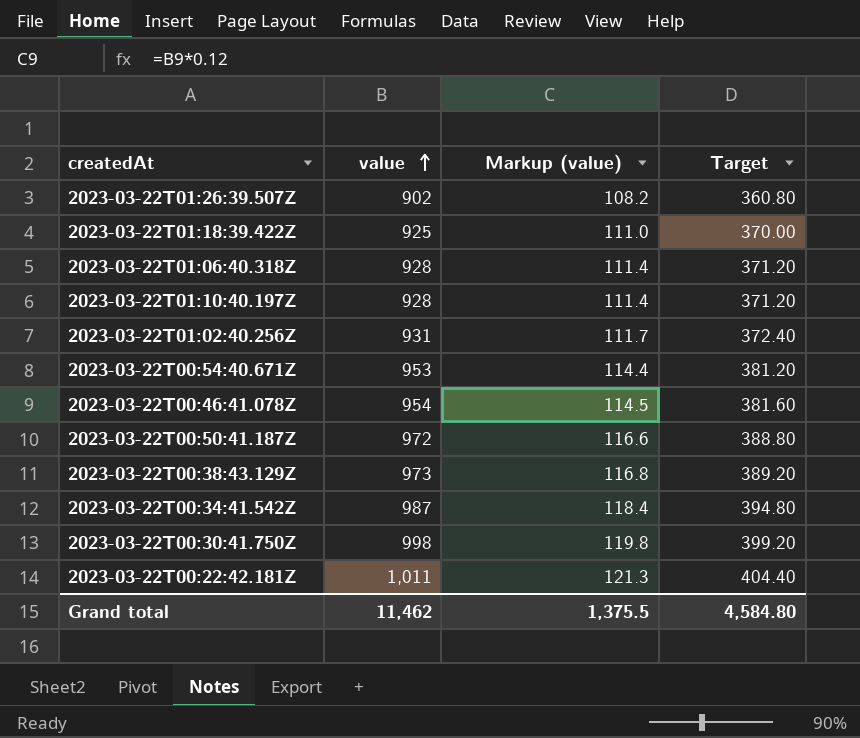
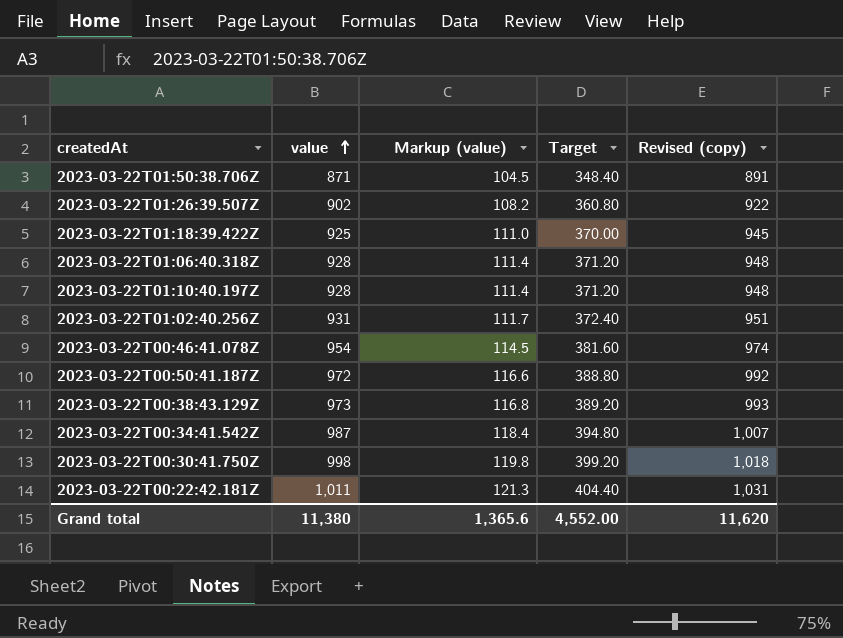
column Revised (copy) | formula: none -> [value] + 20
row 2023-03-22T00:54:40.671Z: 953 | 114.4 | 381.20 -> none
row 2023-03-22T01:50:38.706Z: none -> 871 | 104.5 | 348.40 | 891
Grand total | value: 11,462 -> 11,380
Grand total | Markup (value): 1,375.5 -> 1,365.6
Grand total | Target: 4,584.80 -> 4,552.00

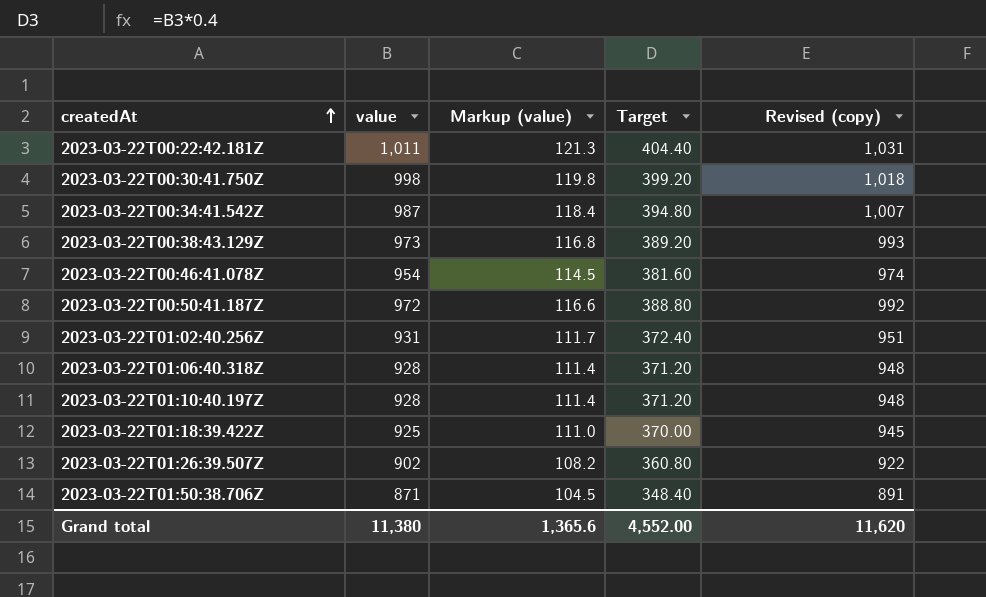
row order: value ascending -> createdAt ascending

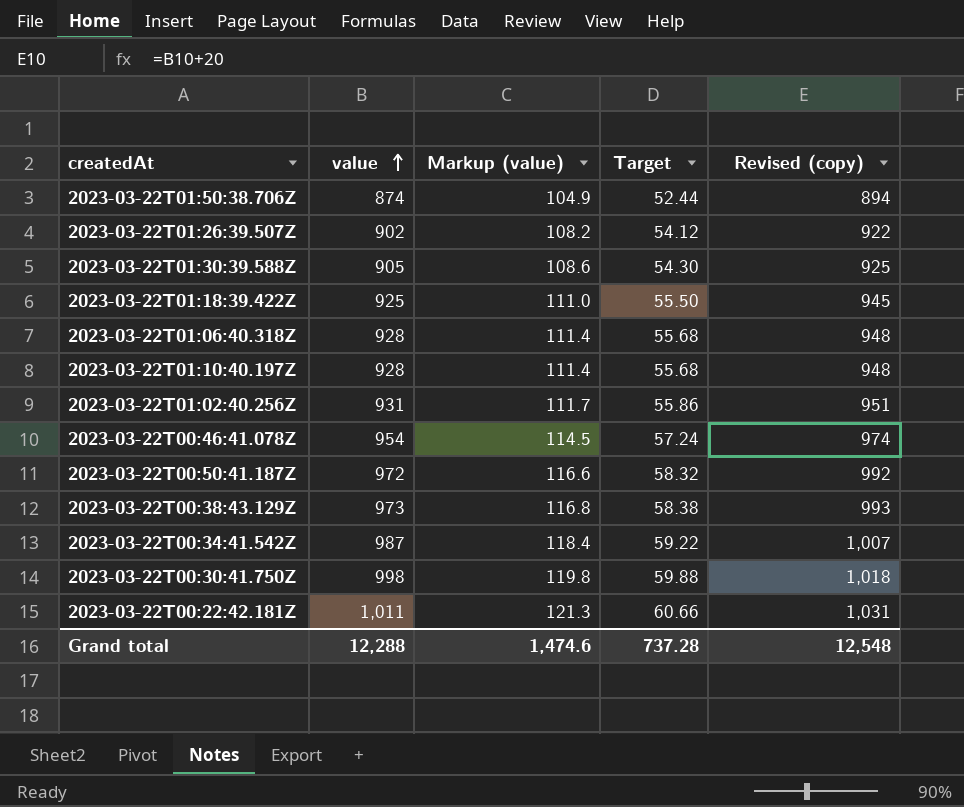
row order: createdAt ascending -> value ascending
column Target | formula: [value] * 0.4 -> [value] * 0.06
2023-03-22T01:50:38.706Z | value: 871 -> 874
2023-03-22T01:50:38.706Z | Markup (value): 104.5 -> 104.9
2023-03-22T01:50:38.706Z | Revised (copy): 891 -> 894
row 2023-03-22T01:30:39.588Z: none -> 905 | 108.6 | 54.30 | 925
Grand total | value: 11,380 -> 12,288
Grand total | Markup (value): 1,365.6 -> 1,474.6
Grand total | Target: 4,552.00 -> 737.28
Grand total | Revised (copy): 11,620 -> 12,548

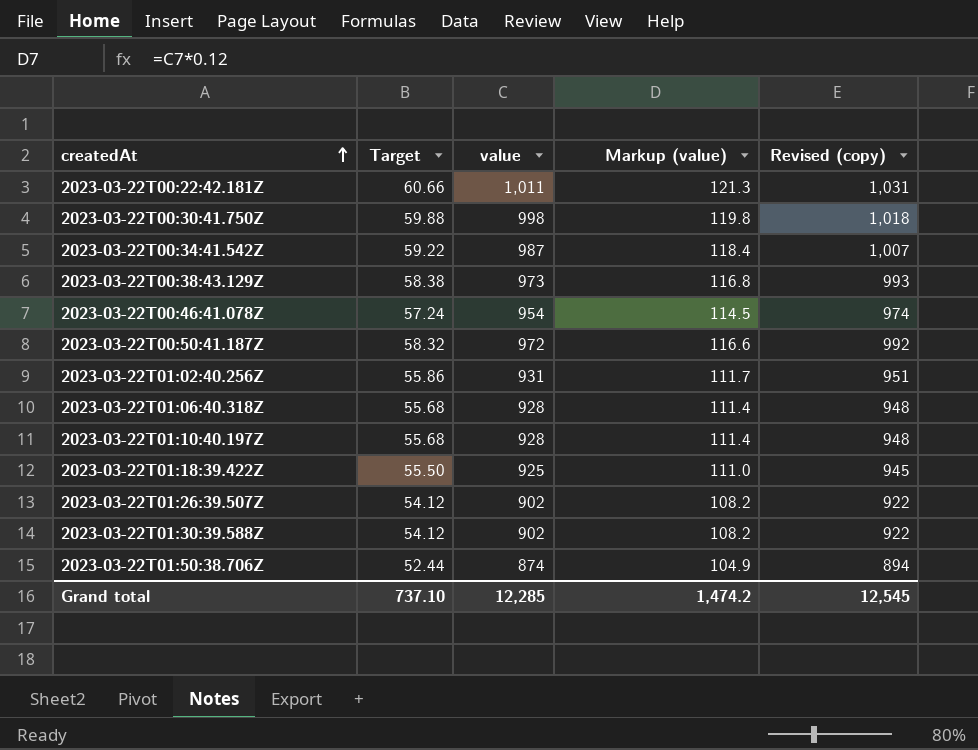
row order: value ascending -> createdAt ascending
column Target | position: 4 -> 2
2023-03-22T01:30:39.588Z | Target: 54.30 -> 54.12
2023-03-22T01:30:39.588Z | value: 905 -> 902
2023-03-22T01:30:39.588Z | Markup (value): 108.6 -> 108.2
2023-03-22T01:30:39.588Z | Revised (copy): 925 -> 922
Grand total | Target: 737.28 -> 737.10
Grand total | value: 12,288 -> 12,285
Grand total | Markup (value): 1,474.6 -> 1,474.2
Grand total | Revised (copy): 12,548 -> 12,545

